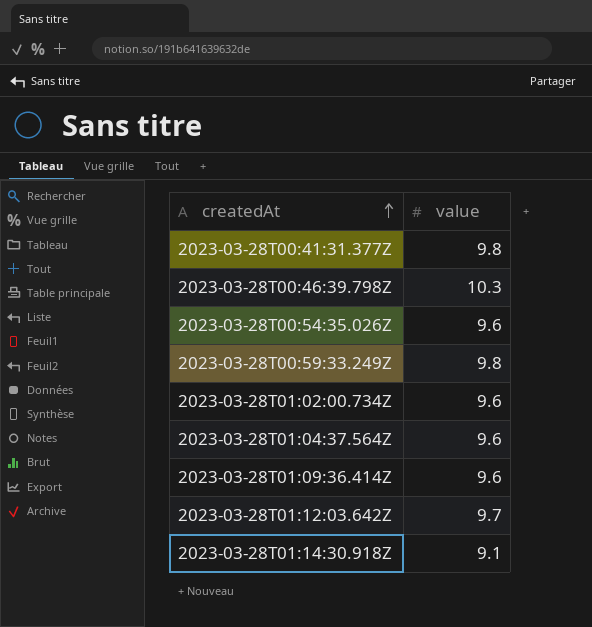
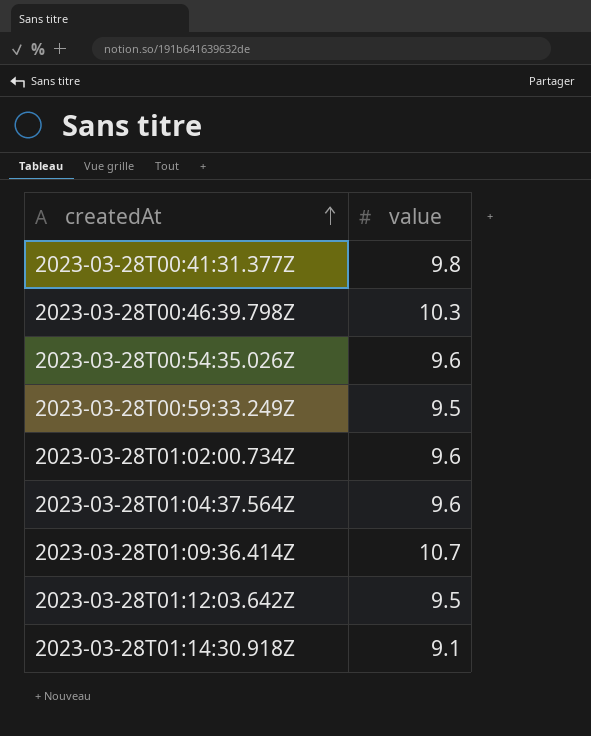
2023-03-28T00:59:33.249Z | value: 9.8 -> 9.5
2023-03-28T01:09:36.414Z | value: 9.6 -> 10.7
2023-03-28T01:12:03.642Z | value: 9.7 -> 9.5

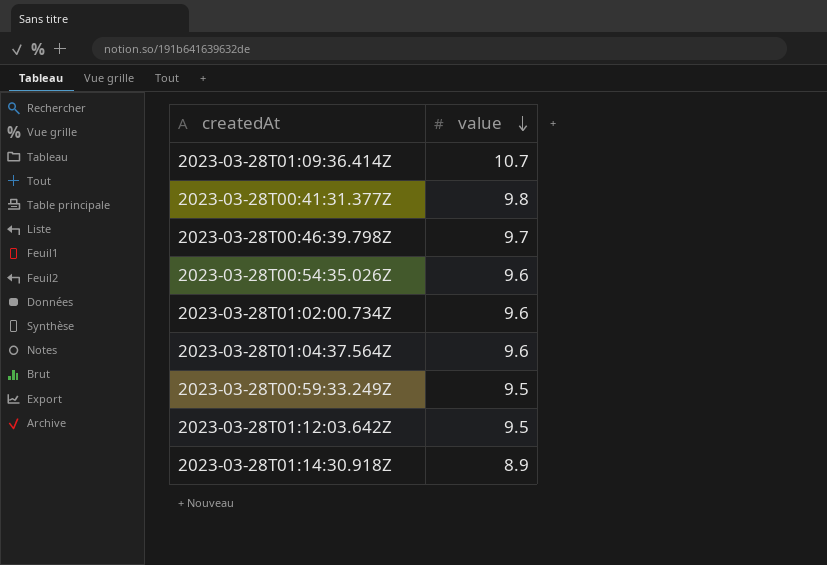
row order: createdAt ascending -> value descending
2023-03-28T00:46:39.798Z | value: 10.3 -> 9.7
2023-03-28T01:14:30.918Z | value: 9.1 -> 8.9

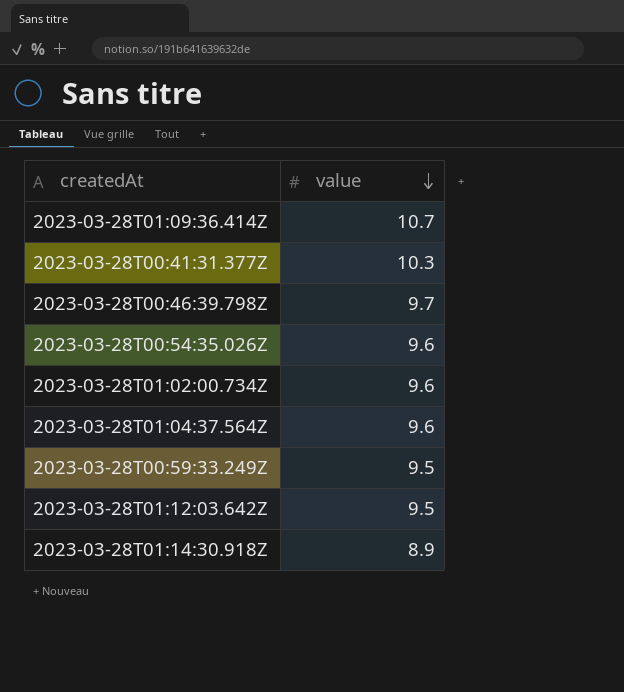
2023-03-28T00:41:31.377Z | value: 9.8 -> 10.3

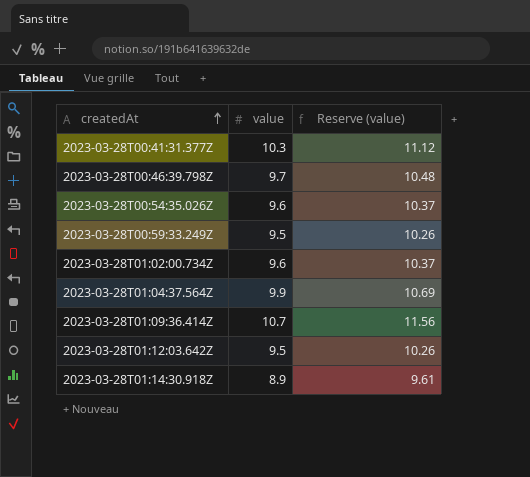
row order: value descending -> createdAt ascending
column Reserve (value) | formula: none -> [value] * 1.08
2023-03-28T01:04:37.564Z | value: 9.6 -> 9.9

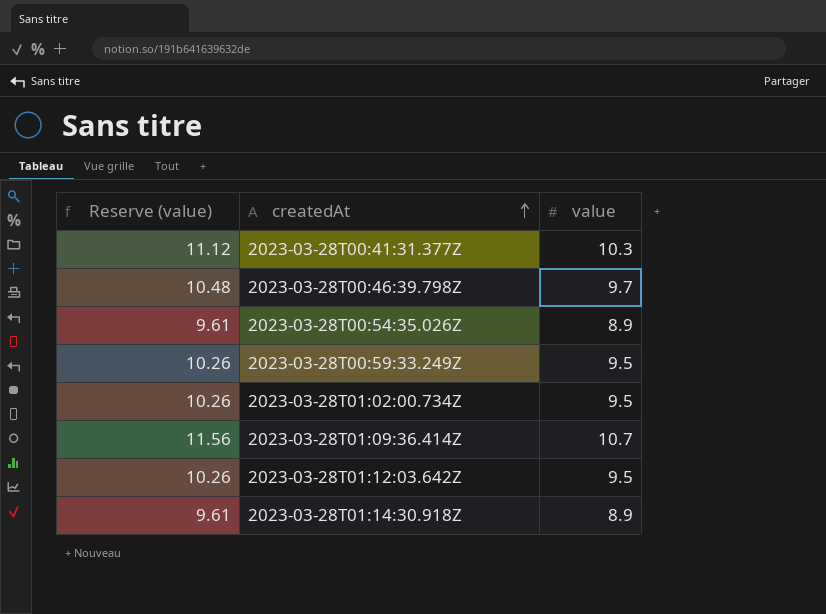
column Reserve (value) | position: 3 -> 1
row 2023-03-28T01:04:37.564Z: 9.9 | 10.69 -> none
2023-03-28T00:54:35.026Z | Reserve (value): 10.37 -> 9.61
2023-03-28T00:54:35.026Z | value: 9.6 -> 8.9
2023-03-28T01:02:00.734Z | Reserve (value): 10.37 -> 10.26
2023-03-28T01:02:00.734Z | value: 9.6 -> 9.5

